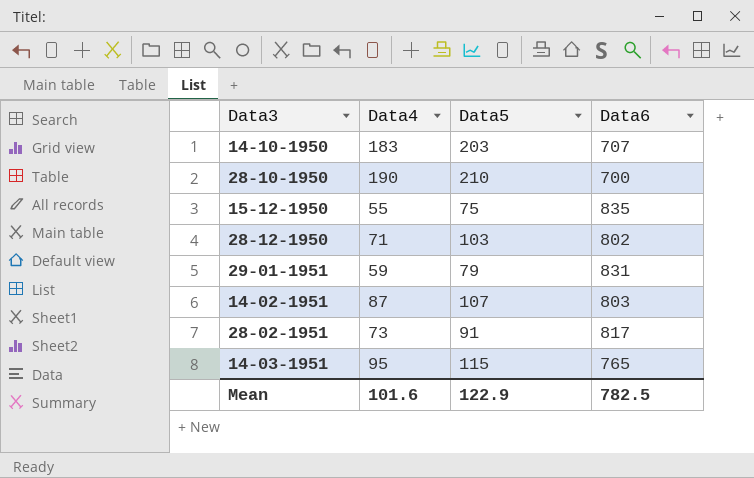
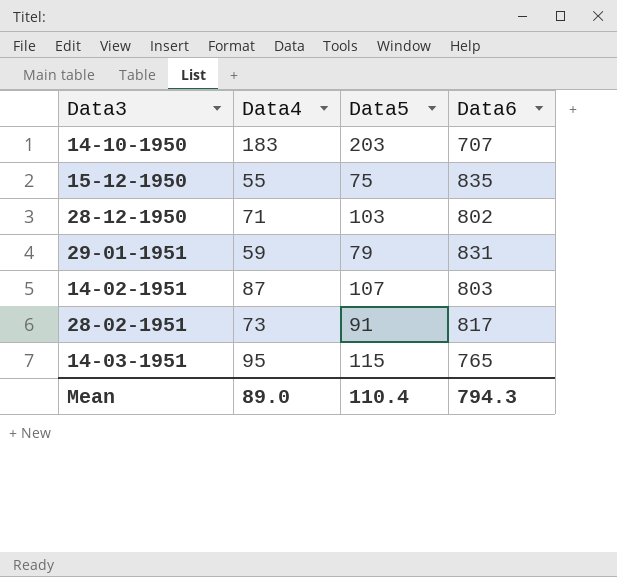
row 28-10-1950: 190 | 210 | 700 -> none
Mean | Data4: 101.6 -> 89.0
Mean | Data5: 122.9 -> 110.4
Mean | Data6: 782.5 -> 794.3

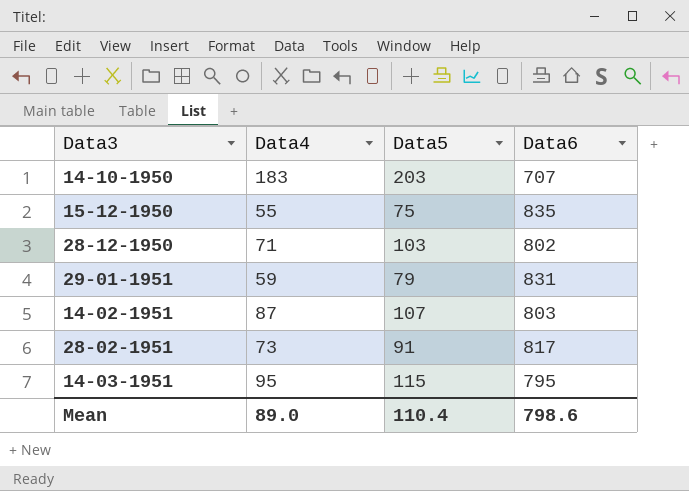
14-03-1951 | Data6: 765 -> 795
Mean | Data6: 794.3 -> 798.6

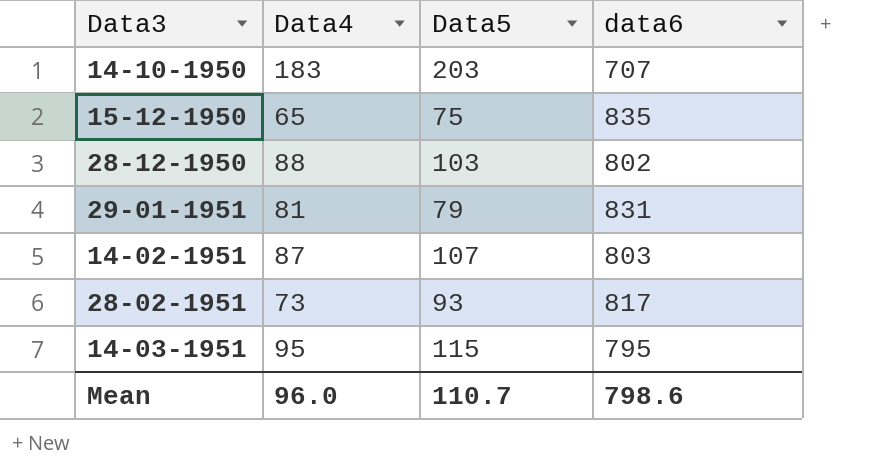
column name: Data6 -> data6
15-12-1950 | Data4: 55 -> 65
28-12-1950 | Data4: 71 -> 88
29-01-1951 | Data4: 59 -> 81
28-02-1951 | Data5: 91 -> 93
Mean | Data4: 89.0 -> 96.0
Mean | Data5: 110.4 -> 110.7

